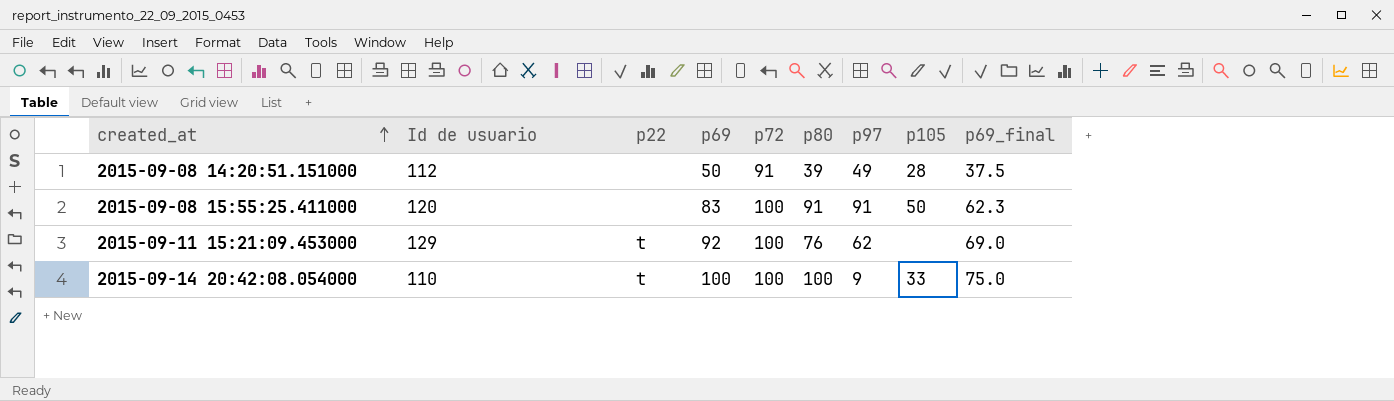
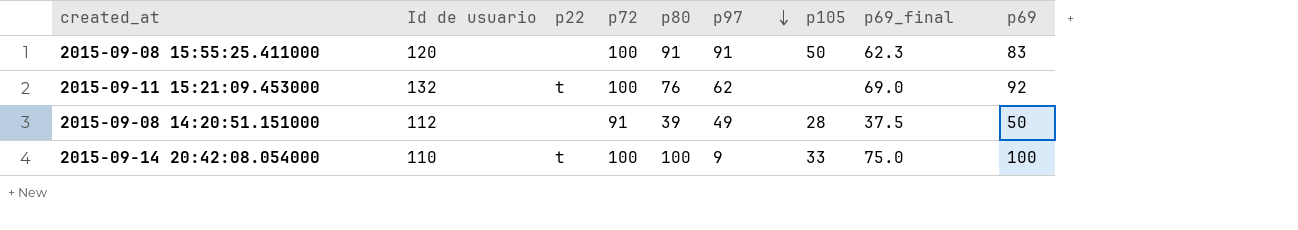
row order: created_at ascending -> p97 descending
column p69 | position: 4 -> 9
2015-09-11 15:21:09.453000 | Id de usuario: 129 -> 132

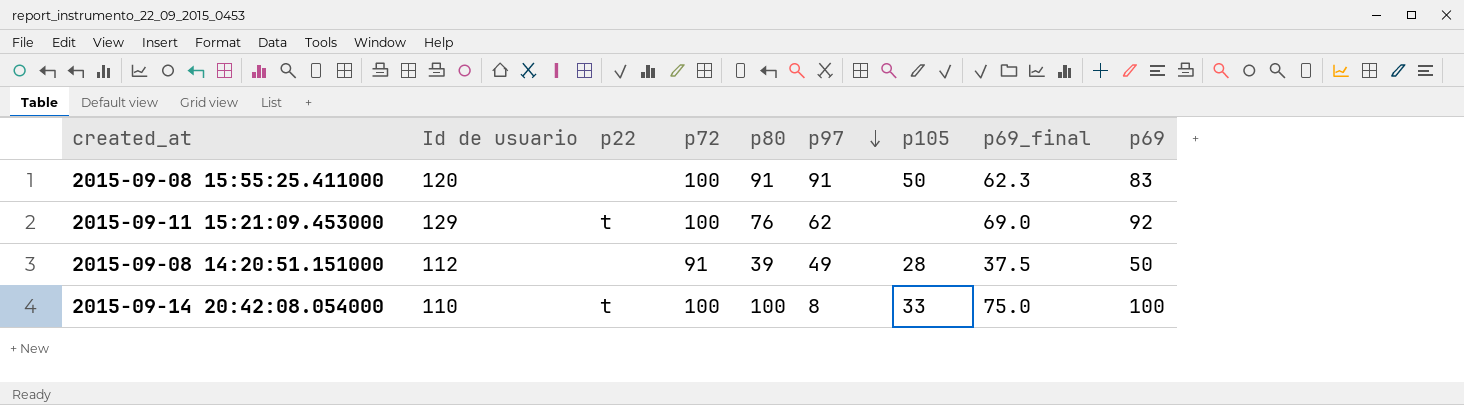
2015-09-11 15:21:09.453000 | Id de usuario: 132 -> 129
2015-09-14 20:42:08.054000 | p97: 9 -> 8

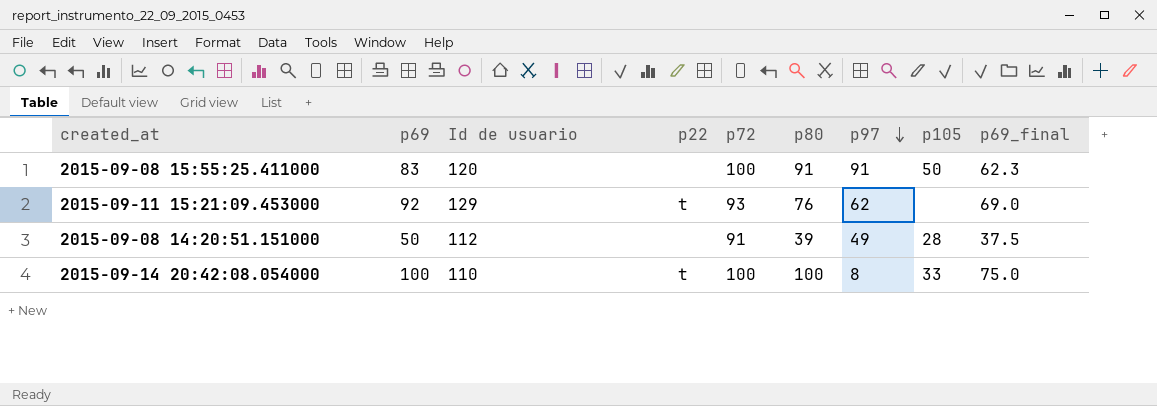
column p69 | position: 9 -> 2
2015-09-11 15:21:09.453000 | p72: 100 -> 93

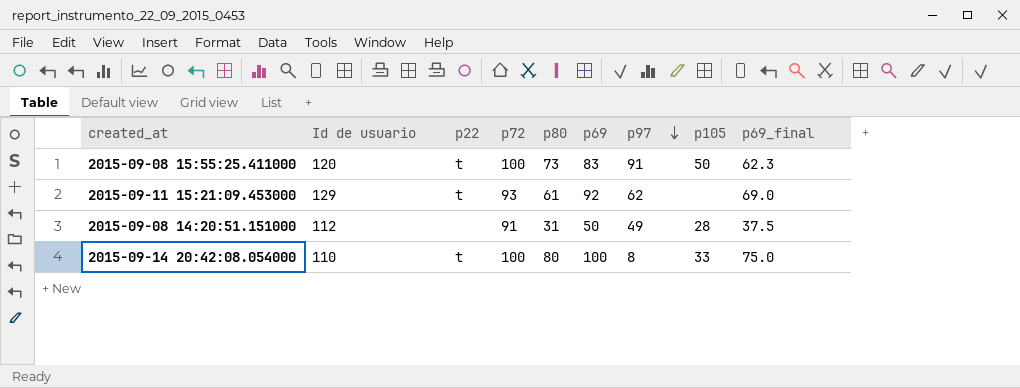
column p69 | position: 2 -> 6
2015-09-08 15:55:25.411000 | p22: none -> t
2015-09-08 15:55:25.411000 | p80: 91 -> 73
2015-09-11 15:21:09.453000 | p80: 76 -> 61
2015-09-08 14:20:51.151000 | p80: 39 -> 31
2015-09-14 20:42:08.054000 | p80: 100 -> 80

